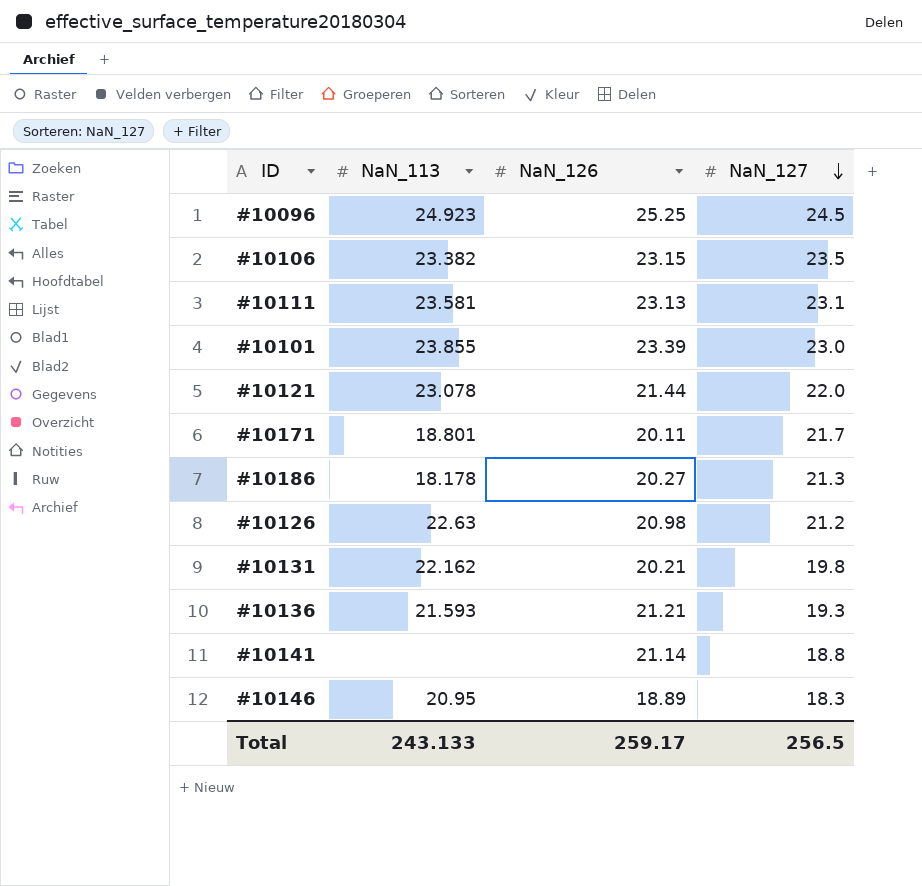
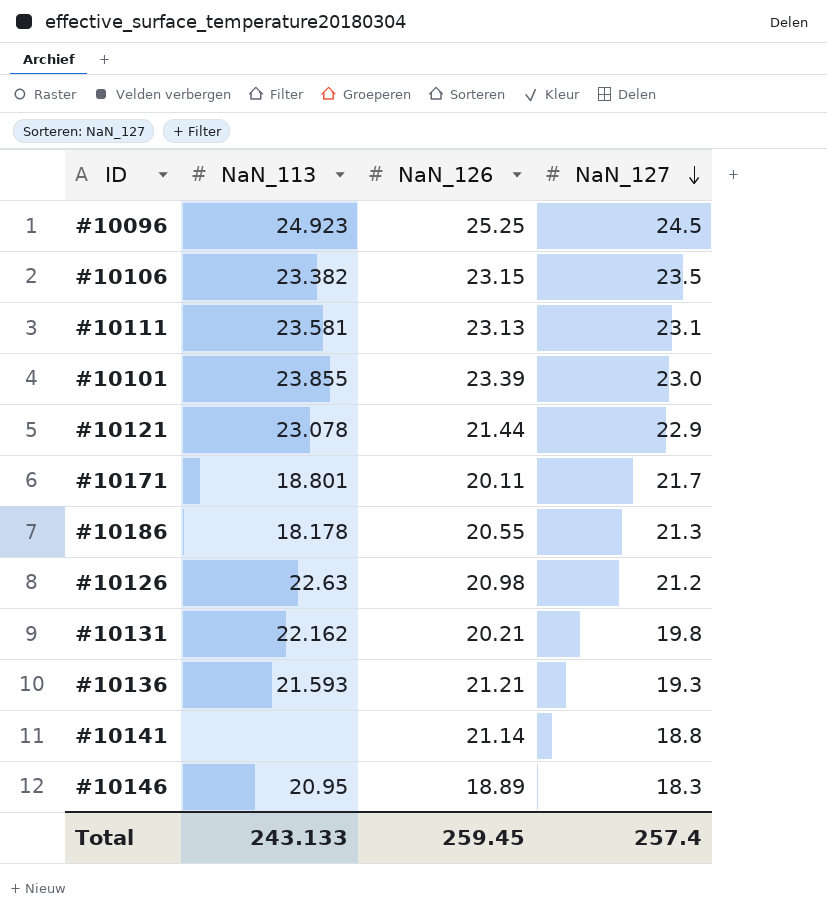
#10121 | NaN_127: 22.0 -> 22.9
#10186 | NaN_126: 20.27 -> 20.55
Total | NaN_126: 259.17 -> 259.45
Total | NaN_127: 256.5 -> 257.4

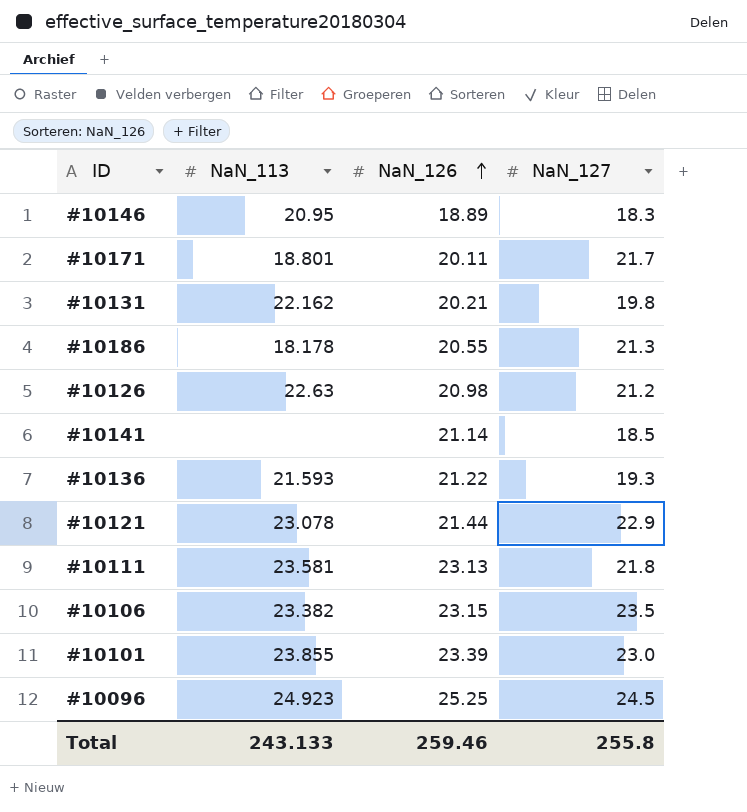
row order: NaN_127 descending -> NaN_126 ascending
#10141 | NaN_127: 18.8 -> 18.5
#10136 | NaN_126: 21.21 -> 21.22
#10111 | NaN_127: 23.1 -> 21.8
Total | NaN_126: 259.45 -> 259.46
Total | NaN_127: 257.4 -> 255.8

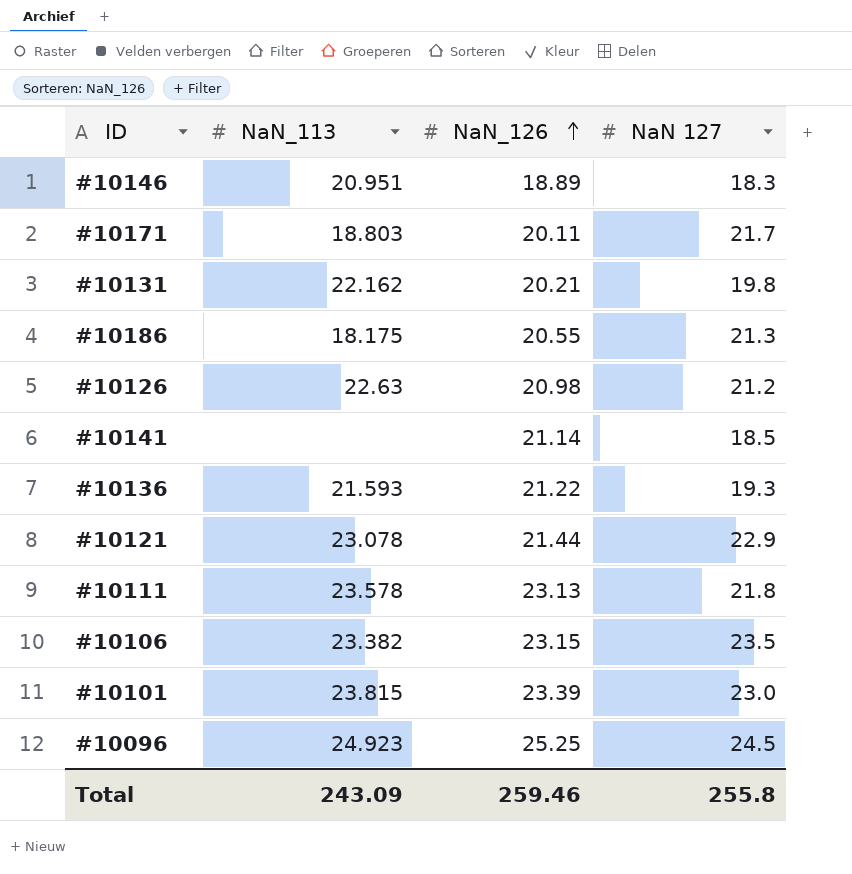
column name: NaN_127 -> NaN 127
#10146 | NaN_113: 20.95 -> 20.951
#10171 | NaN_113: 18.801 -> 18.803
#10186 | NaN_113: 18.178 -> 18.175
#10111 | NaN_113: 23.581 -> 23.578
#10101 | NaN_113: 23.855 -> 23.815
Total | NaN_113: 243.133 -> 243.09

